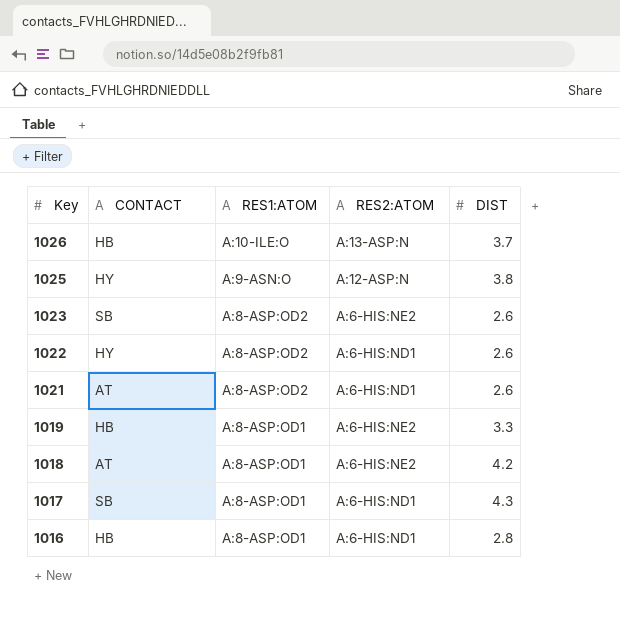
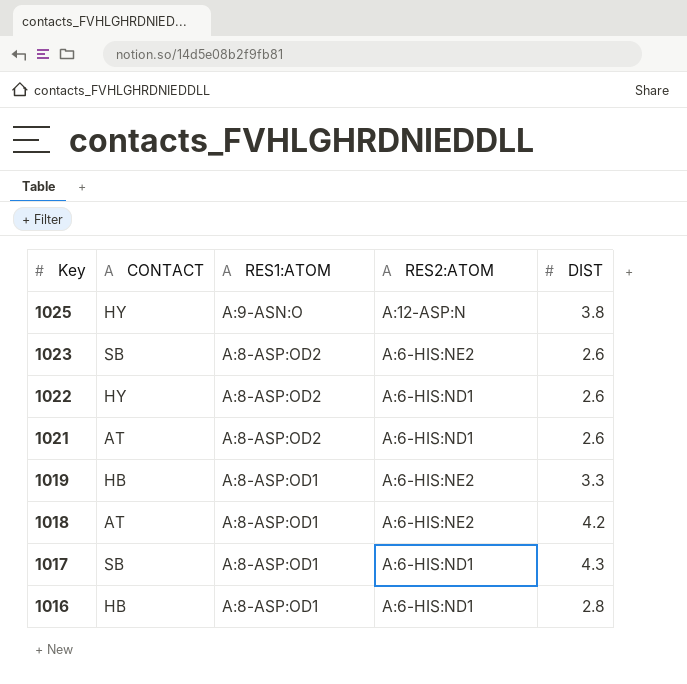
row 1026: HB | A:10-ILE:O | A:13-ASP:N | 3.7 -> none

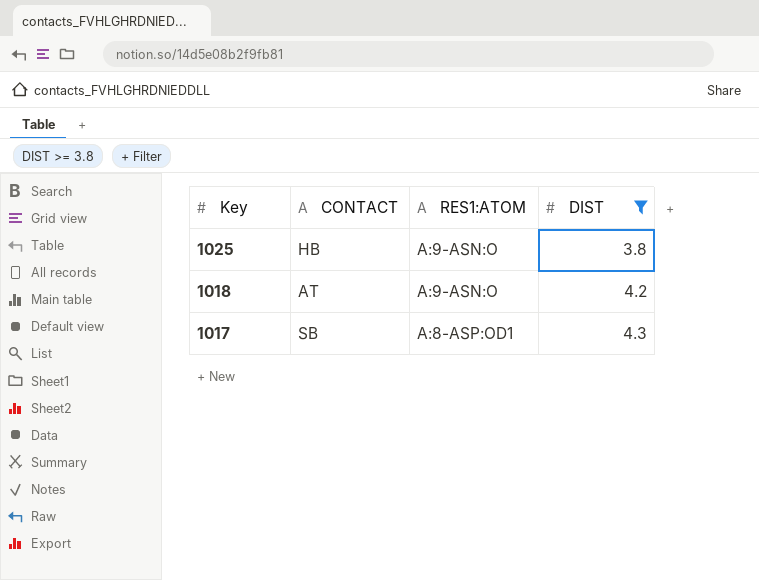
filter: none -> DIST >= 3.8
column RES2:ATOM | position: 4 -> none
1025 | CONTACT: HY -> HB
1018 | RES1:ATOM: A:8-ASP:OD1 -> A:9-ASN:O

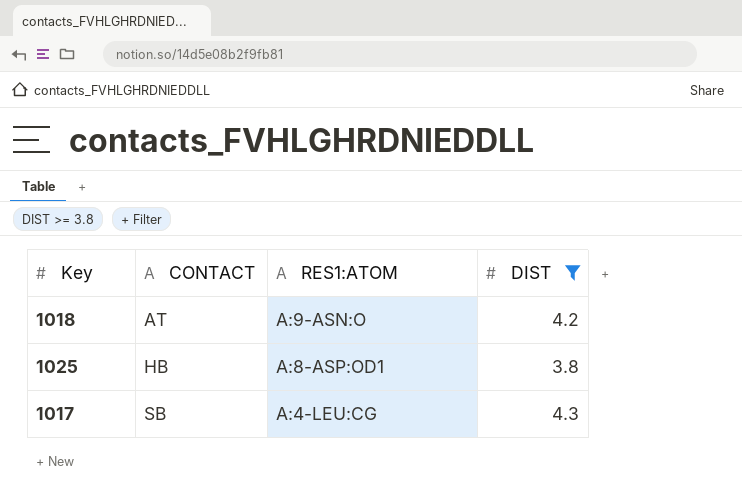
row order: Key descending -> CONTACT ascending
1025 | RES1:ATOM: A:9-ASN:O -> A:8-ASP:OD1
1017 | RES1:ATOM: A:8-ASP:OD1 -> A:4-LEU:CG

